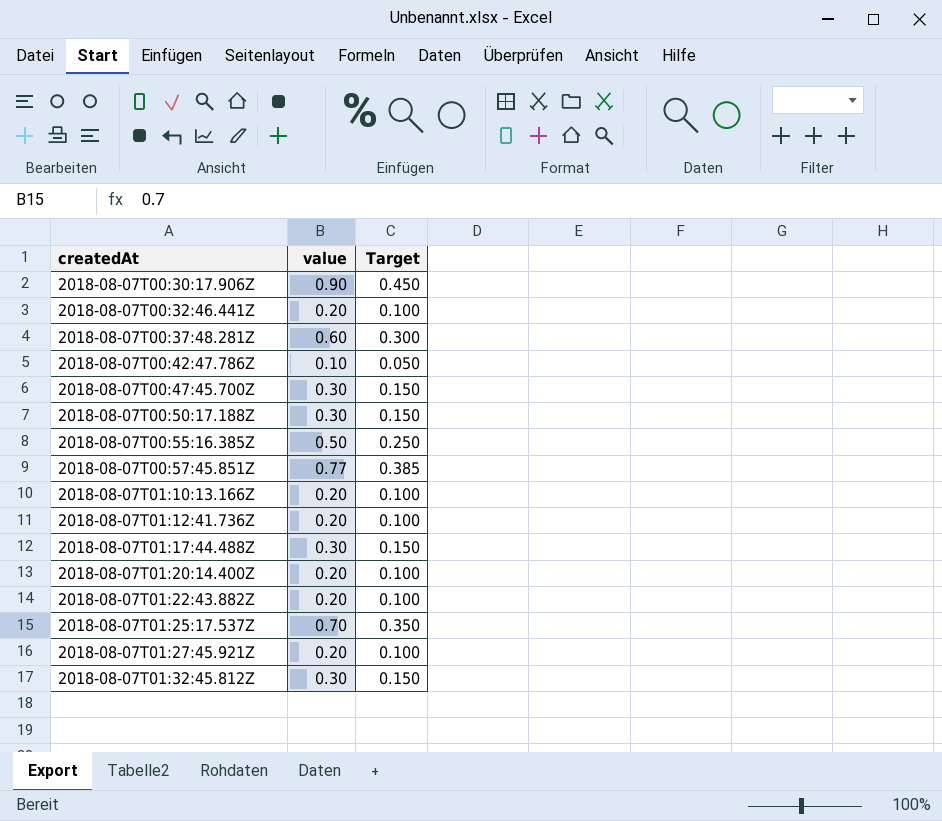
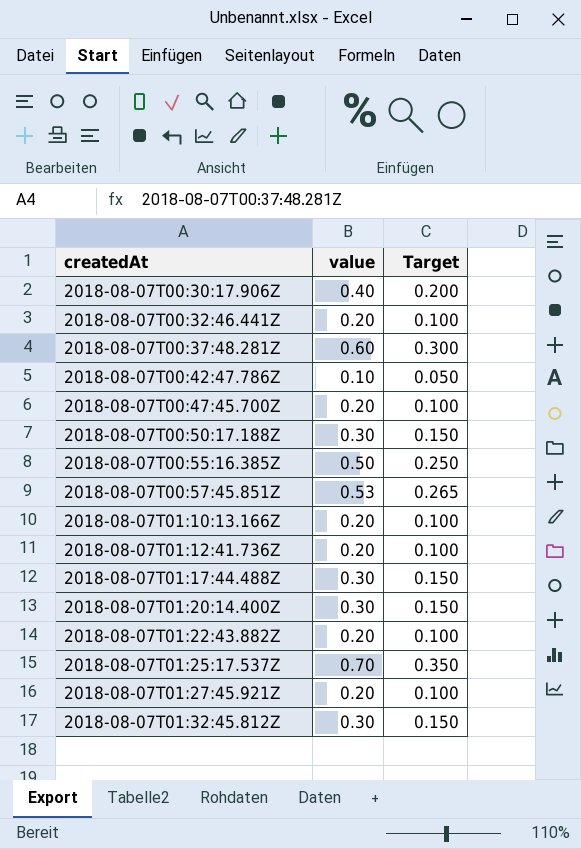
2018-08-07T00:30:17.906Z | value: 0.90 -> 0.40
2018-08-07T00:30:17.906Z | Target: 0.450 -> 0.200
2018-08-07T00:47:45.700Z | value: 0.30 -> 0.20
2018-08-07T00:47:45.700Z | Target: 0.150 -> 0.100
2018-08-07T00:57:45.851Z | value: 0.77 -> 0.53
2018-08-07T00:57:45.851Z | Target: 0.385 -> 0.265
2018-08-07T01:20:14.400Z | value: 0.20 -> 0.30
2018-08-07T01:20:14.400Z | Target: 0.100 -> 0.150

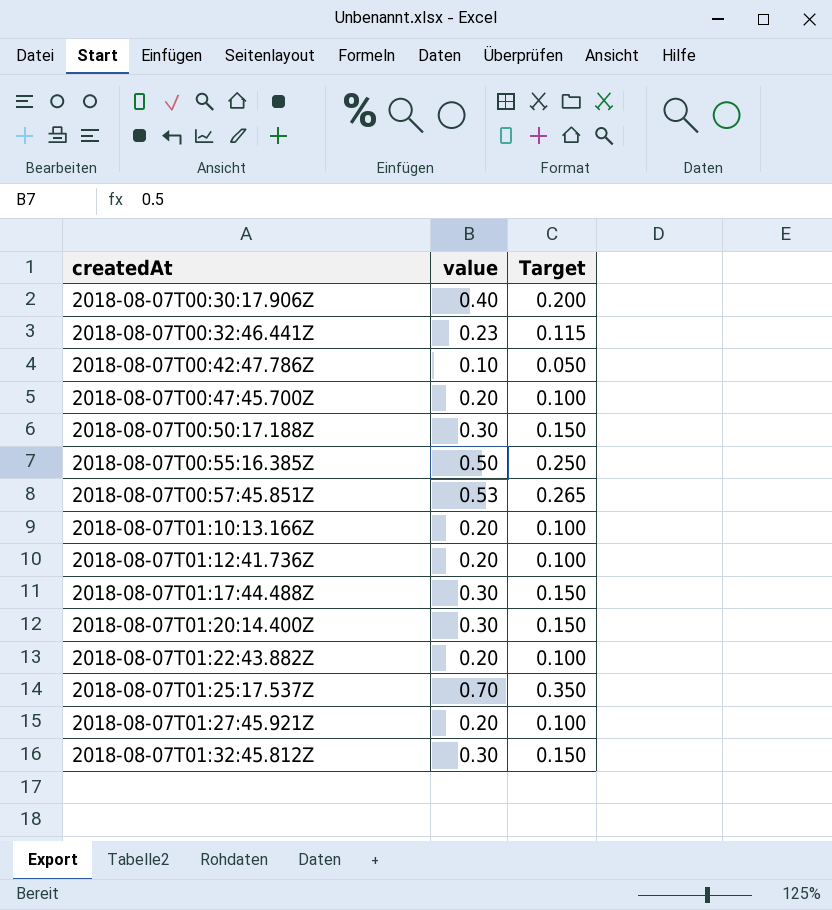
row 2018-08-07T00:37:48.281Z: 0.60 | 0.300 -> none
2018-08-07T00:32:46.441Z | value: 0.20 -> 0.23
2018-08-07T00:32:46.441Z | Target: 0.100 -> 0.115

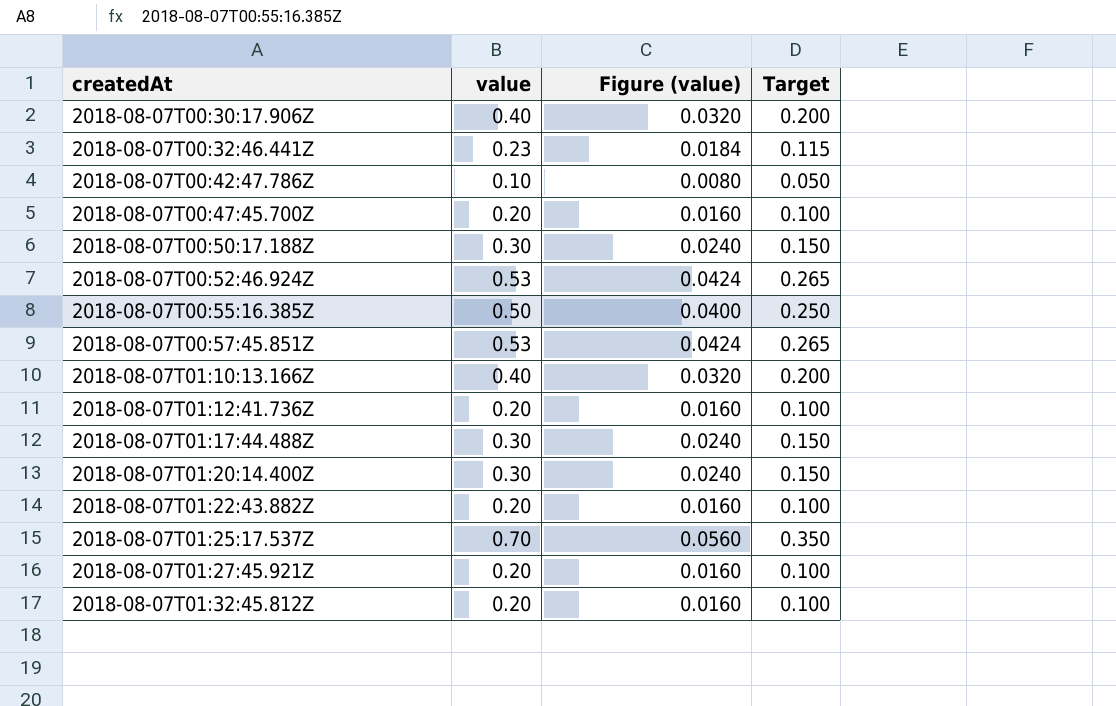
column Figure (value) | formula: none -> [value] * 0.08
row 2018-08-07T00:52:46.924Z: none -> 0.53 | 0.0424 | 0.265
2018-08-07T01:10:13.166Z | value: 0.20 -> 0.40
2018-08-07T01:10:13.166Z | Target: 0.100 -> 0.200
2018-08-07T01:32:45.812Z | value: 0.30 -> 0.20
2018-08-07T01:32:45.812Z | Target: 0.150 -> 0.100

